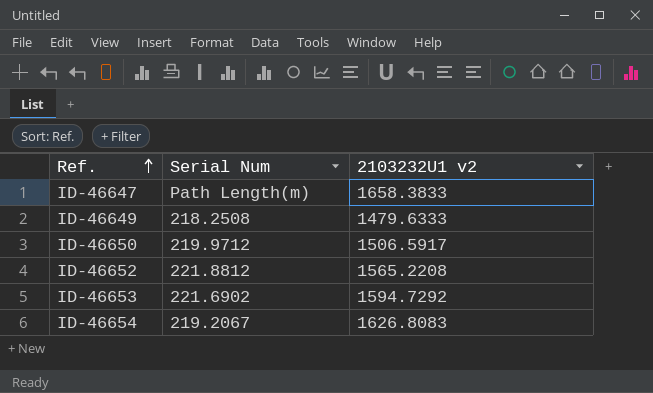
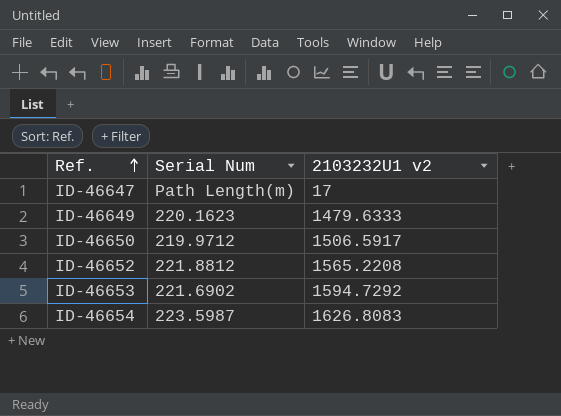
ID-46647 | 2103232U1 v2: 1658.3833 -> 17
ID-46649 | Serial Num: 218.2508 -> 220.1623
ID-46654 | Serial Num: 219.2067 -> 223.5987

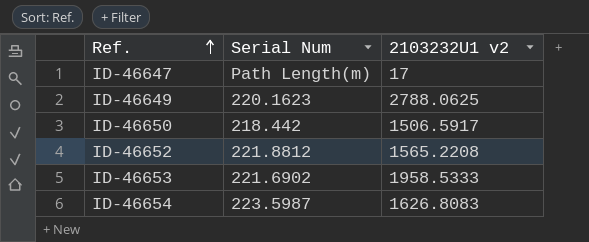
ID-46649 | 2103232U1 v2: 1479.6333 -> 2788.0625
ID-46650 | Serial Num: 219.9712 -> 218.442
ID-46653 | 2103232U1 v2: 1594.7292 -> 1958.5333

